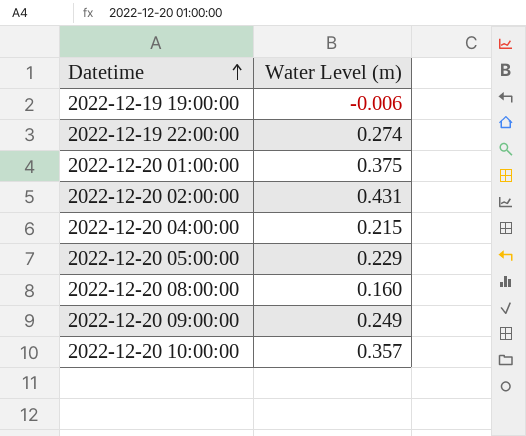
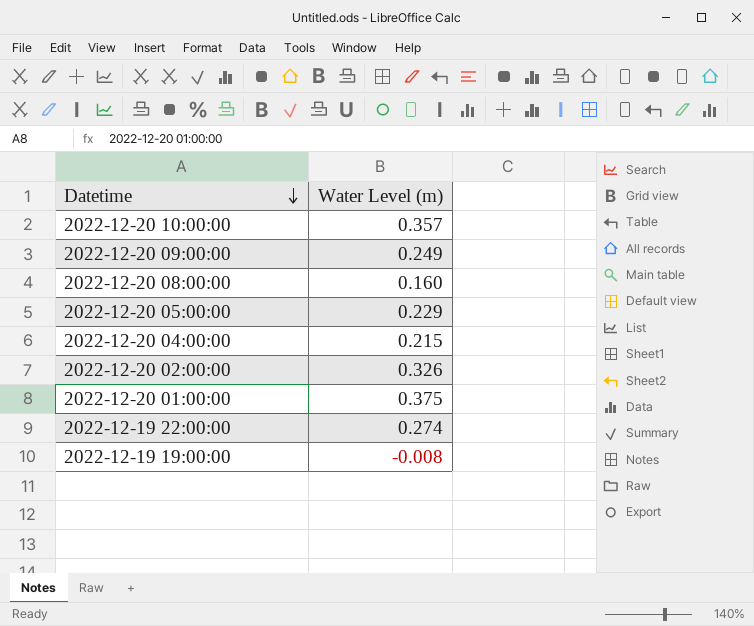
row order: Datetime ascending -> Datetime descending
2022-12-20 02:00:00 | Water Level (m): 0.431 -> 0.326
2022-12-19 19:00:00 | Water Level (m): -0.006 -> -0.008

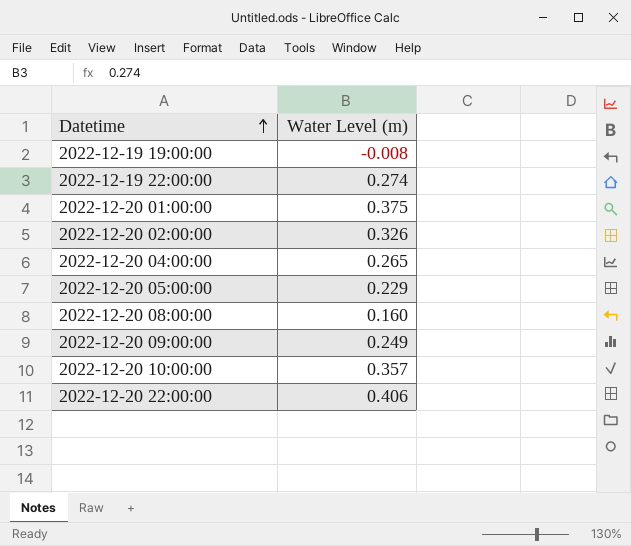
row order: Datetime descending -> Datetime ascending
2022-12-20 04:00:00 | Water Level (m): 0.215 -> 0.265
row 2022-12-20 22:00:00: none -> 0.406

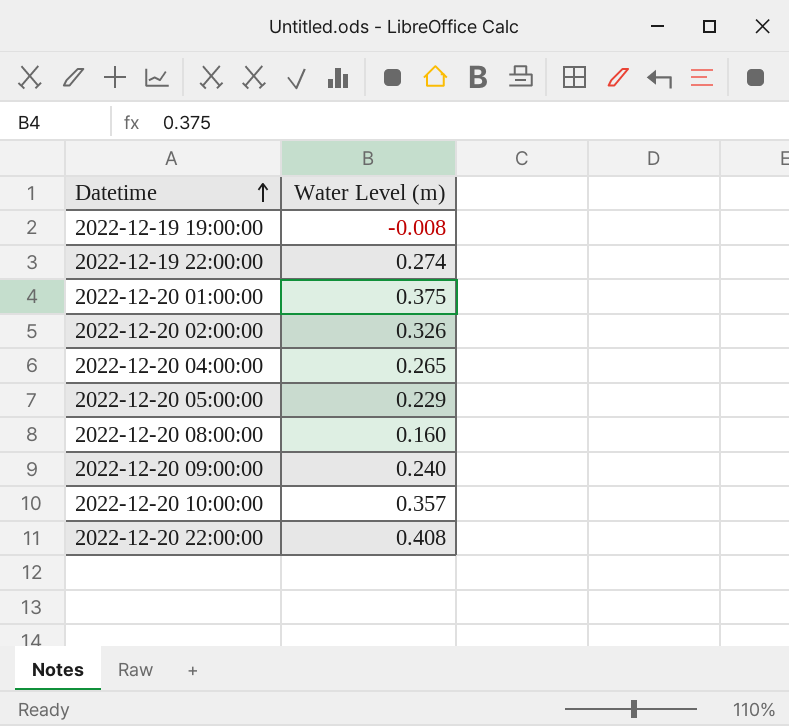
2022-12-20 09:00:00 | Water Level (m): 0.249 -> 0.240
2022-12-20 22:00:00 | Water Level (m): 0.406 -> 0.408

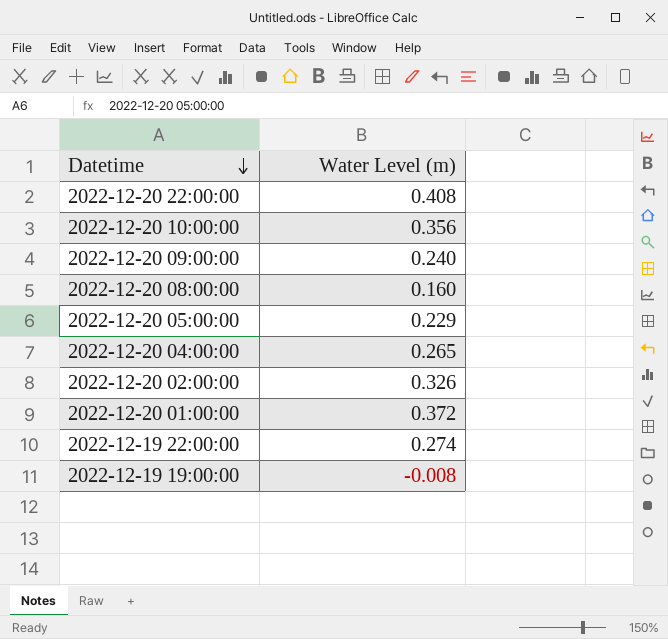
row order: Datetime ascending -> Datetime descending
2022-12-20 10:00:00 | Water Level (m): 0.357 -> 0.356
2022-12-20 01:00:00 | Water Level (m): 0.375 -> 0.372

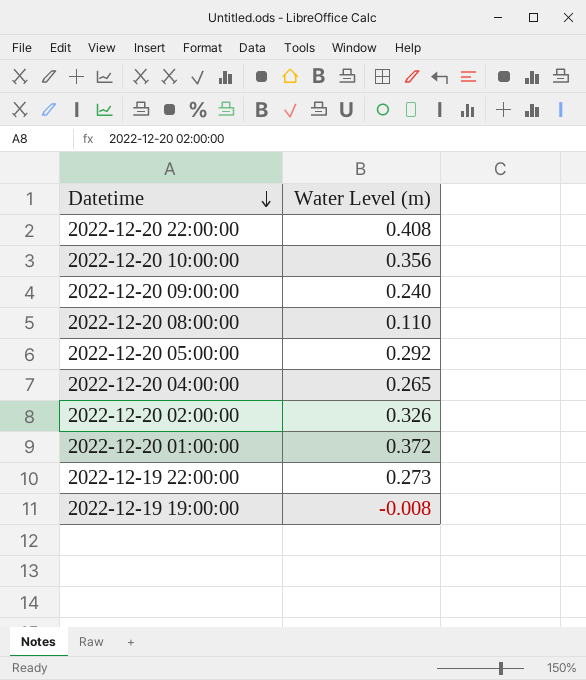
2022-12-20 08:00:00 | Water Level (m): 0.160 -> 0.110
2022-12-20 05:00:00 | Water Level (m): 0.229 -> 0.292
2022-12-19 22:00:00 | Water Level (m): 0.274 -> 0.273

